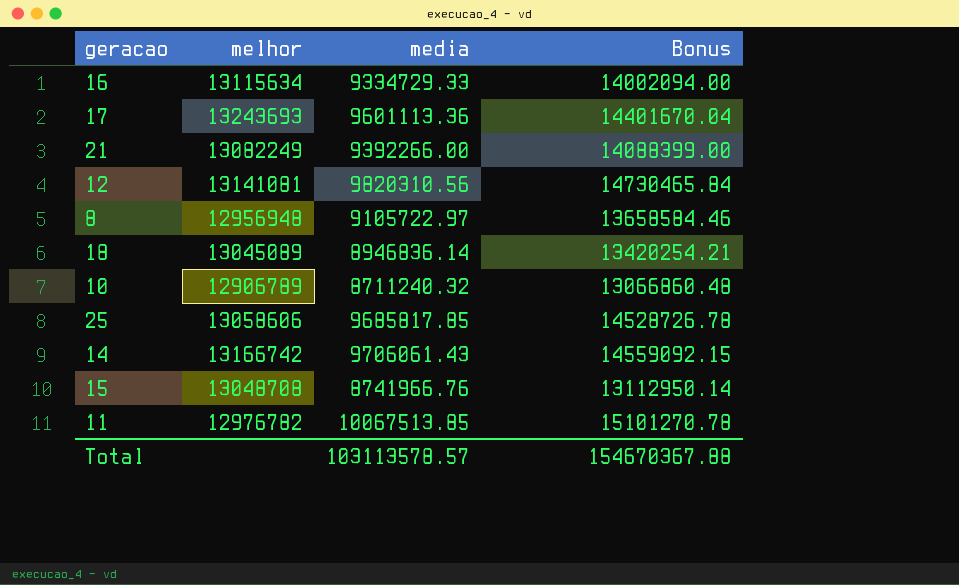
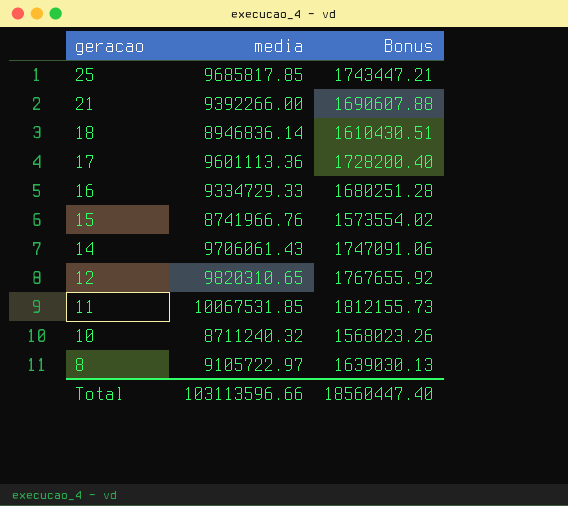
row order: none -> geracao descending
column melhor | position: 2 -> none
column Bonus | formula: [media] * 1.5 -> [media] * 0.18
12 | media: 9820310.56 -> 9820310.65
11 | media: 10067513.85 -> 10067531.85
Total | media: 103113578.57 -> 103113596.66
Total | Bonus: 154670367.88 -> 18560447.40

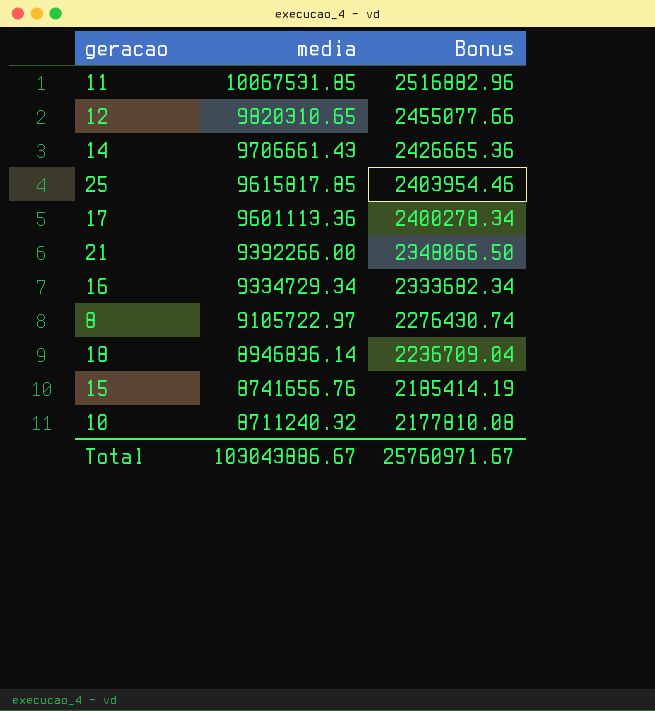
row order: geracao descending -> media descending
column Bonus | formula: [media] * 0.18 -> [media] * 0.25
14 | media: 9706061.43 -> 9706661.43
25 | media: 9685817.85 -> 9615817.85
16 | media: 9334729.33 -> 9334729.34
15 | media: 8741966.76 -> 8741656.76
Total | media: 103113596.66 -> 103043886.67
Total | Bonus: 18560447.40 -> 25760971.67

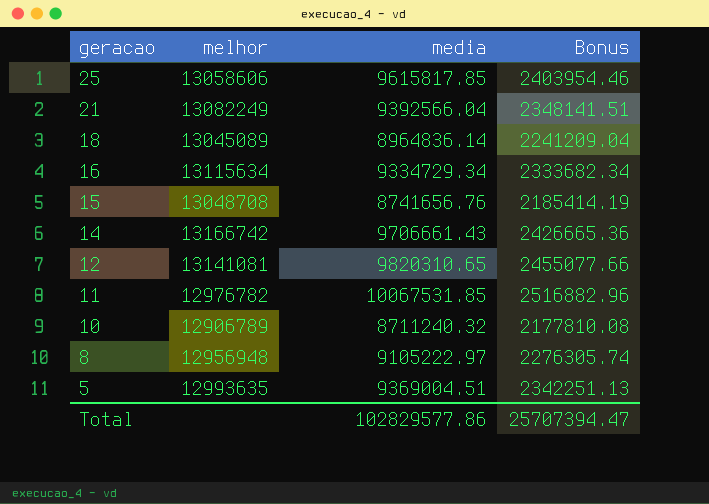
row order: media descending -> geracao descending
column melhor | position: none -> 2
row 17: 9601113.36 | 2400278.34 -> none
21 | media: 9392266.00 -> 9392566.04
21 | Bonus: 2348066.50 -> 2348141.51
18 | media: 8946836.14 -> 8964836.14
18 | Bonus: 2236709.04 -> 2241209.04
8 | media: 9105722.97 -> 9105222.97
8 | Bonus: 2276430.74 -> 2276305.74
row 5: none -> 12993635 | 9369004.51 | 2342251.13
Total | media: 103043886.67 -> 102829577.86
Total | Bonus: 25760971.67 -> 25707394.47

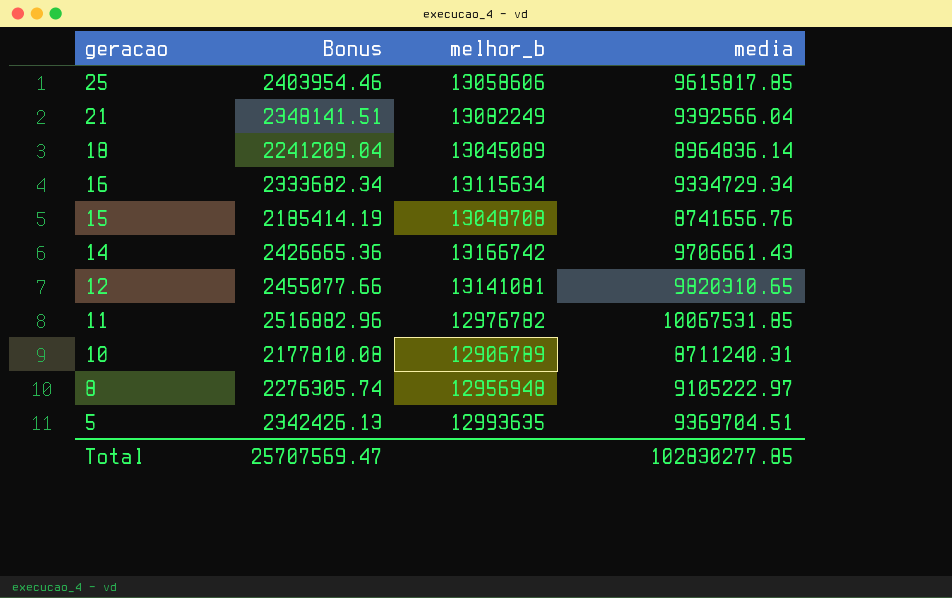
column Bonus | position: 4 -> 2
column name: melhor -> melhor_b
10 | media: 8711240.32 -> 8711240.31
5 | Bonus: 2342251.13 -> 2342426.13
5 | media: 9369004.51 -> 9369704.51
Total | Bonus: 25707394.47 -> 25707569.47
Total | media: 102829577.86 -> 102830277.85

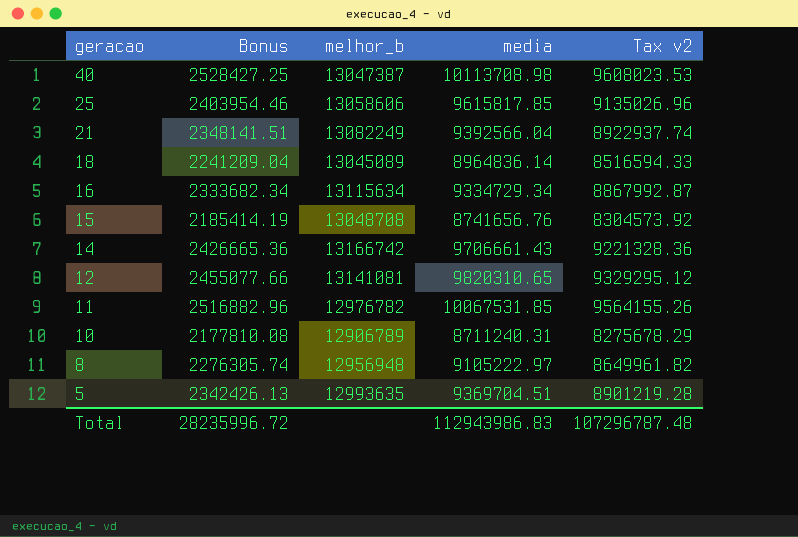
column Tax v2 | formula: none -> [media] * 0.95
row 40: none -> 2528427.25 | 13047387 | 10113708.98 | 9608023.53
Total | Bonus: 25707569.47 -> 28235996.72
Total | media: 102830277.85 -> 112943986.83

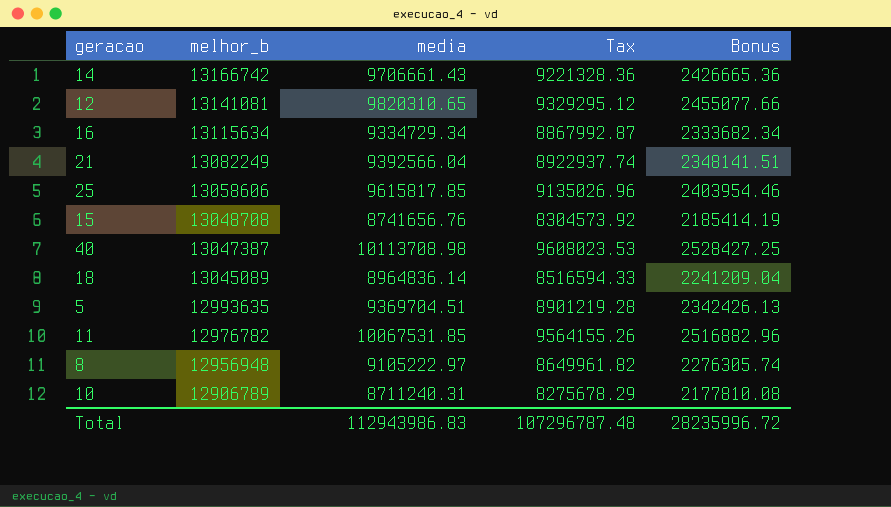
row order: geracao descending -> melhor_b descending
column name: Tax v2 -> Tax
column Bonus | position: 2 -> 5

